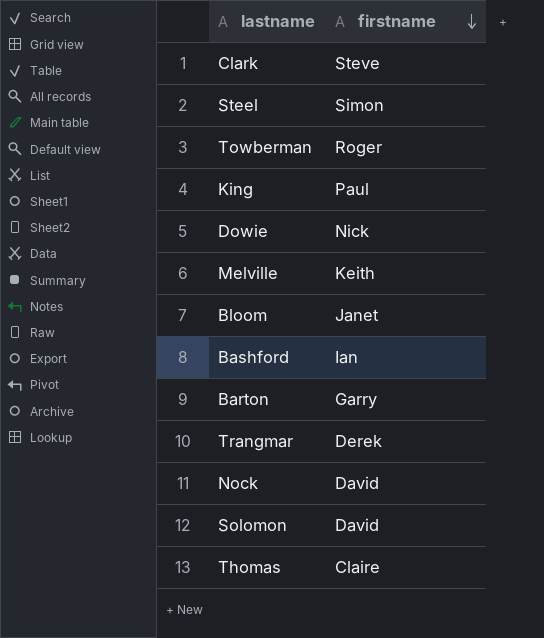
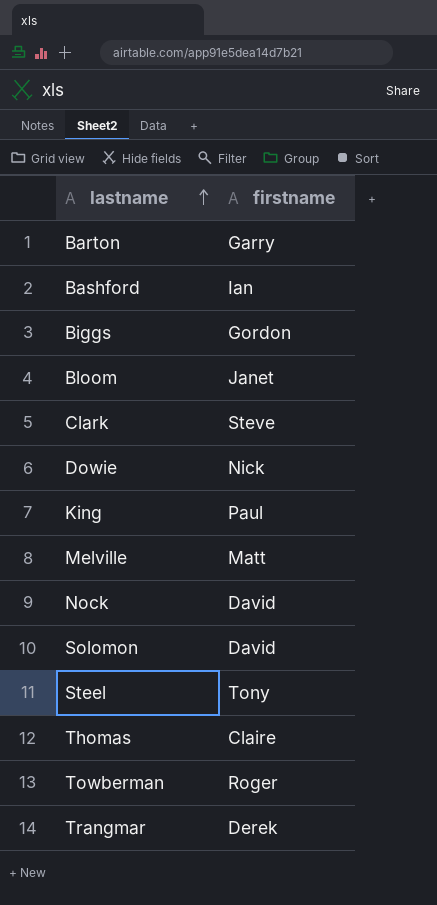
row order: firstname descending -> lastname ascending
row Biggs: none -> Gordon
Melville | firstname: Keith -> Matt
Steel | firstname: Simon -> Tony

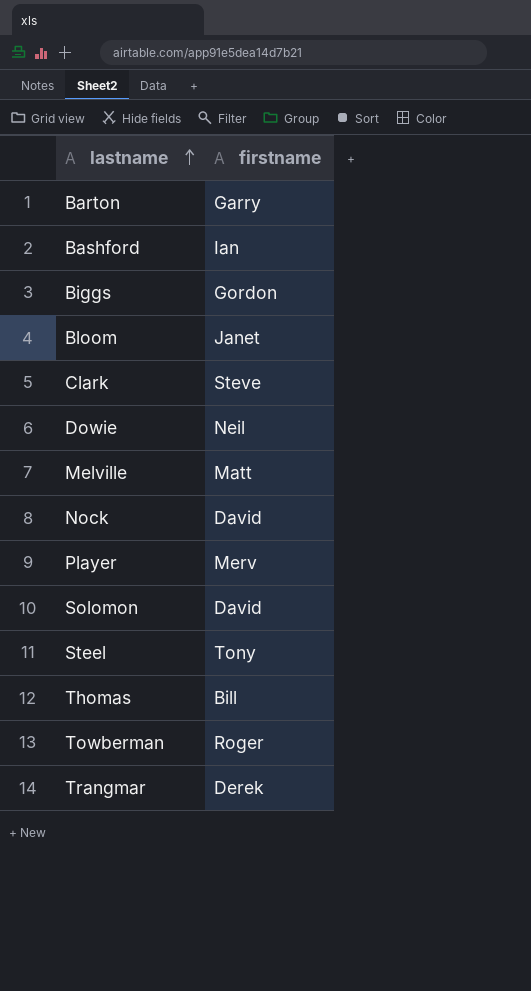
row King: Paul -> none
Dowie | firstname: Nick -> Neil
row Player: none -> Merv
Thomas | firstname: Claire -> Bill

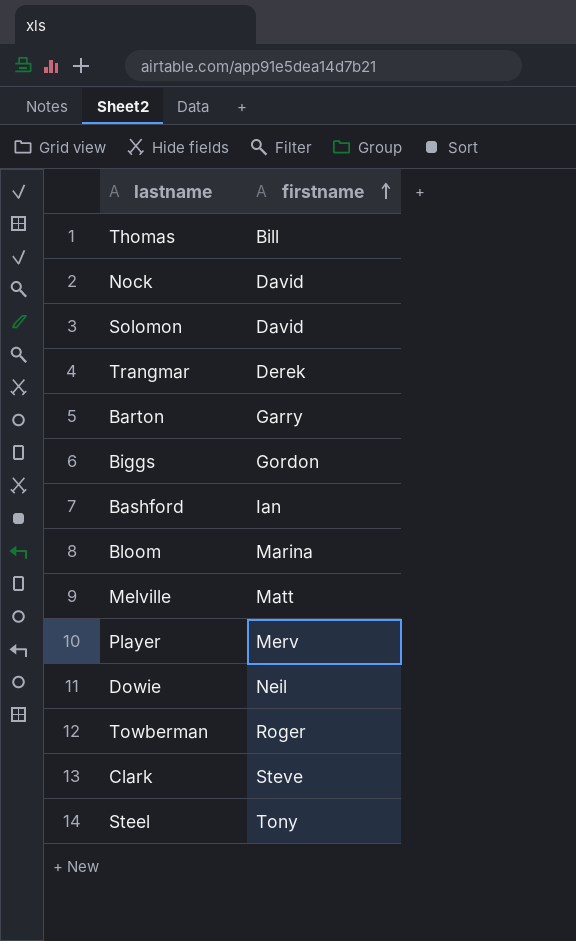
row order: lastname ascending -> firstname ascending
Bloom | firstname: Janet -> Marina

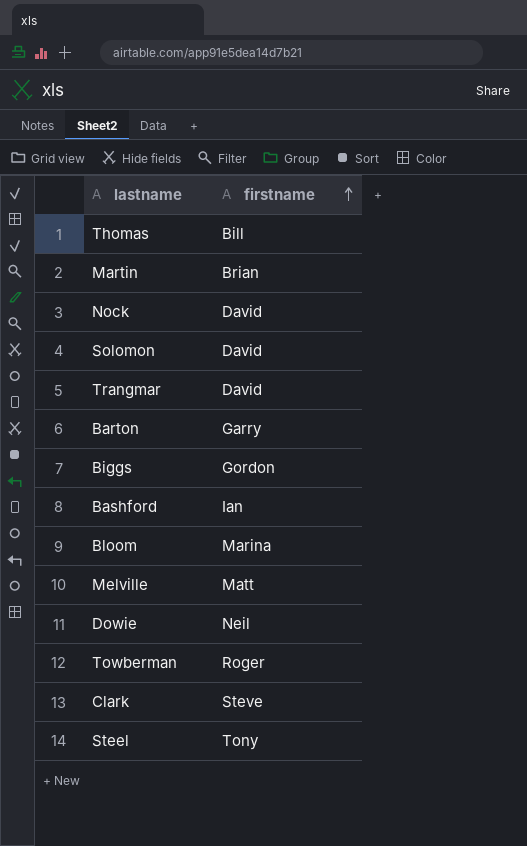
row Player: Merv -> none
row Martin: none -> Brian
Trangmar | firstname: Derek -> David

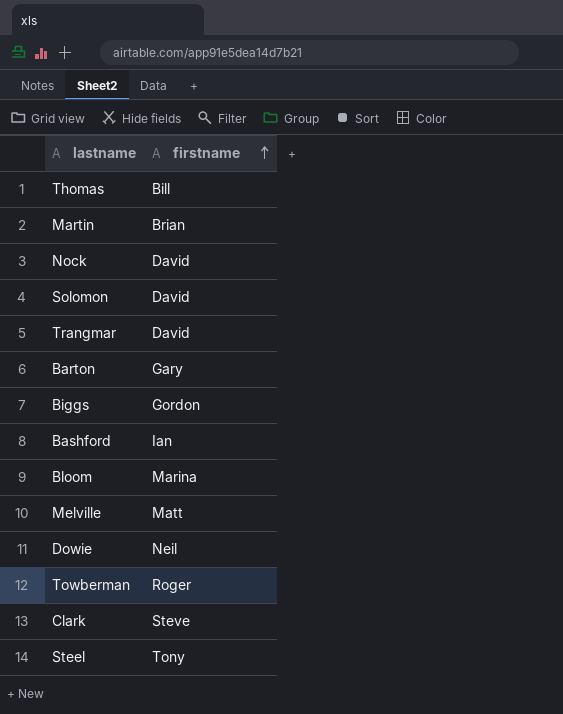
Barton | firstname: Garry -> Gary

